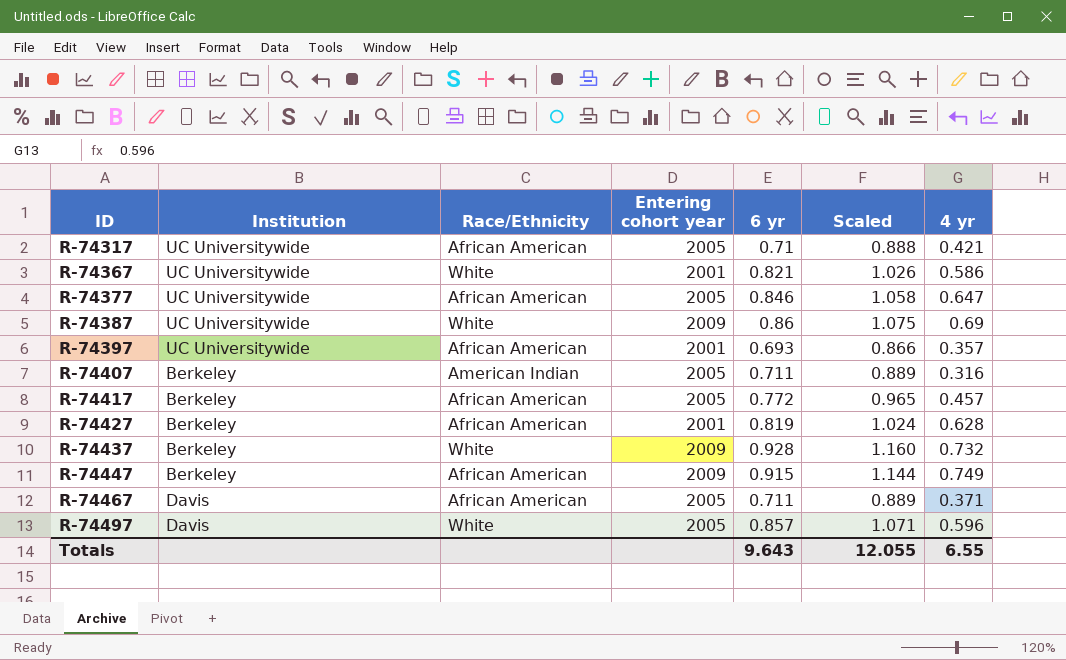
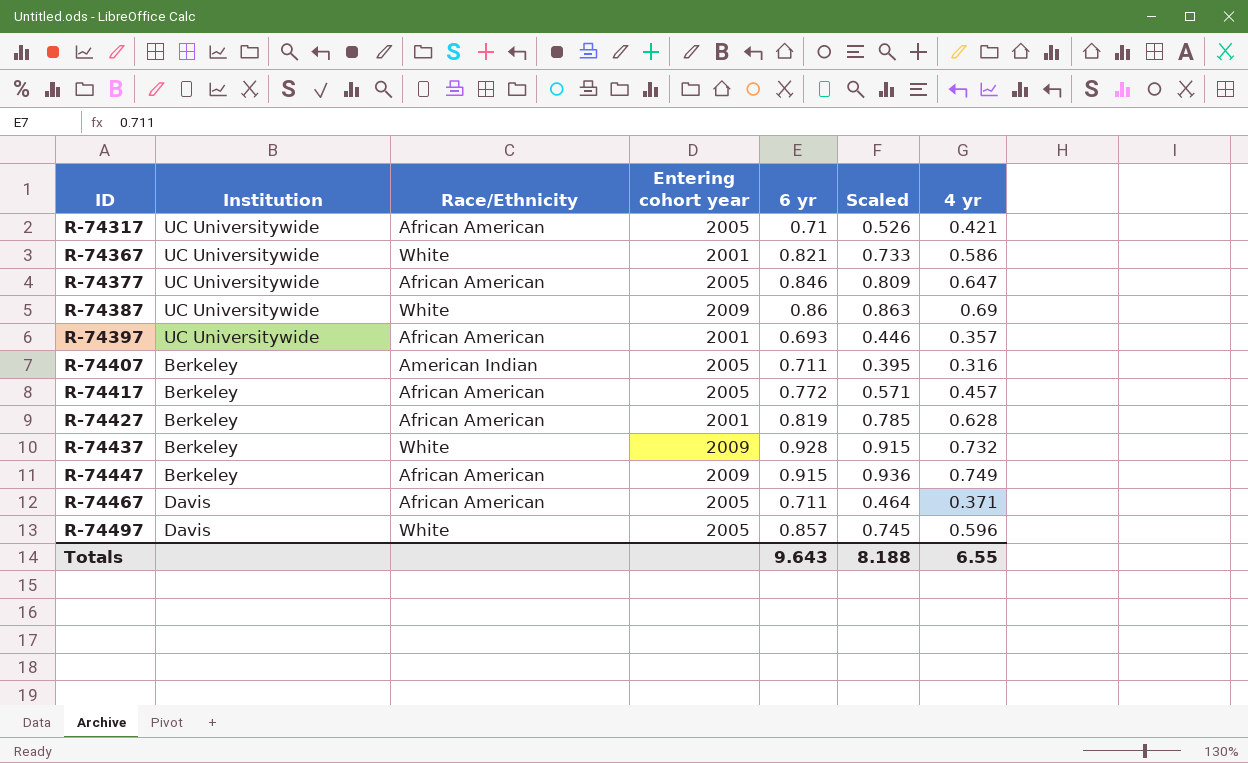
column Scaled | formula: [6 yr] * 1.25 -> [4 yr] * 1.25
Totals | Scaled: 12.055 -> 8.188

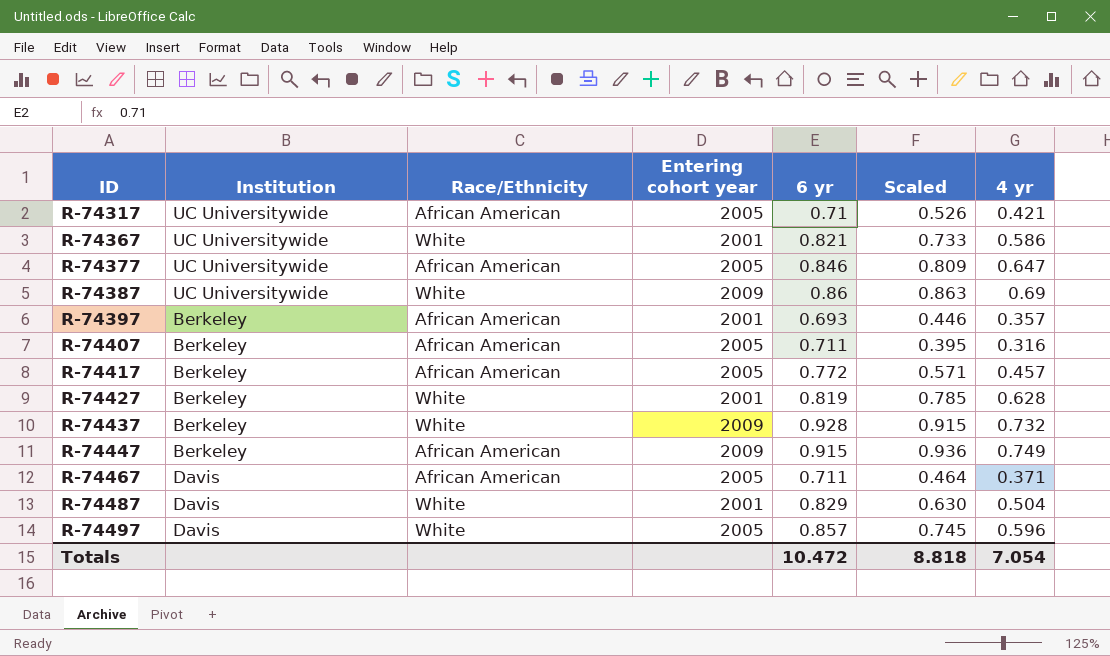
R-74397 | Institution: UC Universitywide -> Berkeley
R-74407 | Race/Ethnicity: American Indian -> African American
R-74427 | Race/Ethnicity: African American -> White
row R-74487: none -> Davis | White | 2001 | 0.829 | 0.630 | 0.504
Totals | 6 yr: 9.643 -> 10.472
Totals | Scaled: 8.188 -> 8.818
Totals | 4 yr: 6.55 -> 7.054

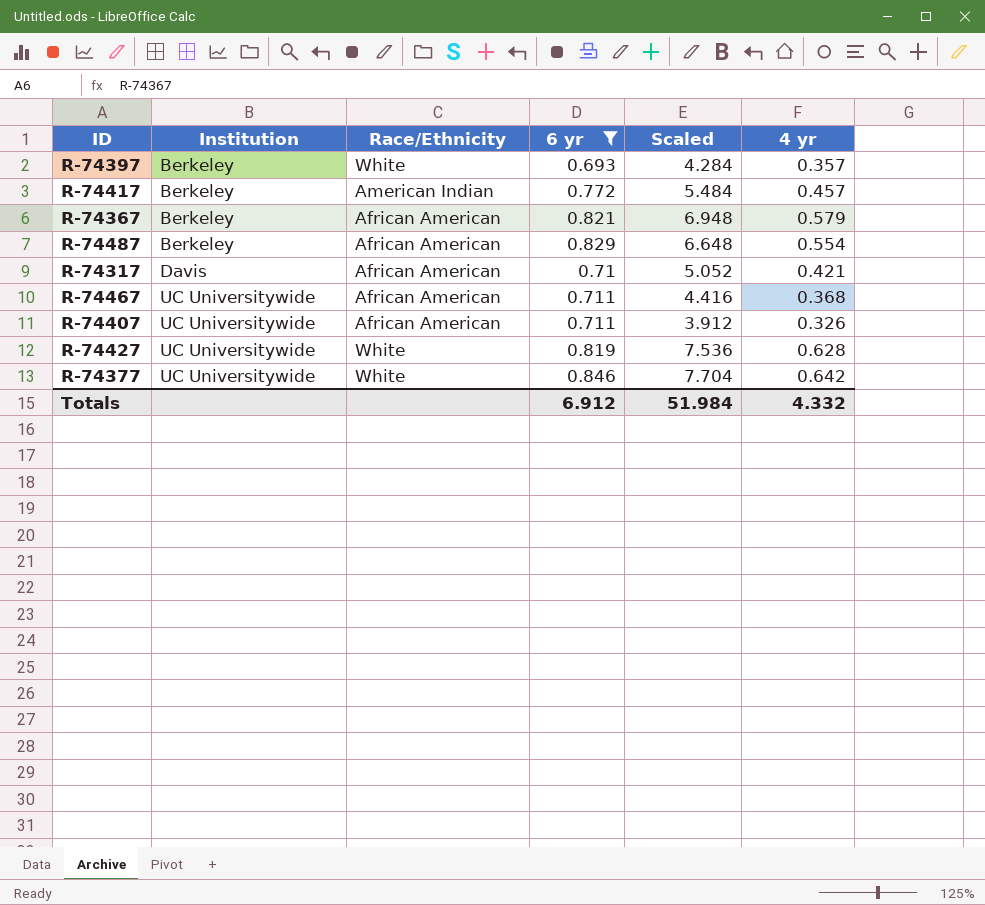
filter: none -> 6 yr <= 0.846
row order: ID ascending -> Institution ascending
column Entering cohort year | position: 4 -> none
column Scaled | formula: [4 yr] * 1.25 -> [4 yr] * 12
R-74397 | Race/Ethnicity: African American -> White
R-74417 | Race/Ethnicity: African American -> American Indian
R-74367 | Institution: UC Universitywide -> Berkeley
R-74367 | Race/Ethnicity: White -> African American
R-74367 | 4 yr: 0.586 -> 0.579
R-74487 | Institution: Davis -> Berkeley
R-74487 | Race/Ethnicity: White -> African American
R-74487 | 4 yr: 0.504 -> 0.554
R-74317 | Institution: UC Universitywide -> Davis
R-74467 | Institution: Davis -> UC Universitywide
R-74467 | 4 yr: 0.371 -> 0.368
R-74407 | Institution: Berkeley -> UC Universitywide
R-74407 | 4 yr: 0.316 -> 0.326
R-74427 | Institution: Berkeley -> UC Universitywide
R-74377 | Race/Ethnicity: African American -> White
R-74377 | 4 yr: 0.647 -> 0.642
Totals | 6 yr: 10.472 -> 6.912
Totals | Scaled: 8.818 -> 51.984
Totals | 4 yr: 7.054 -> 4.332

